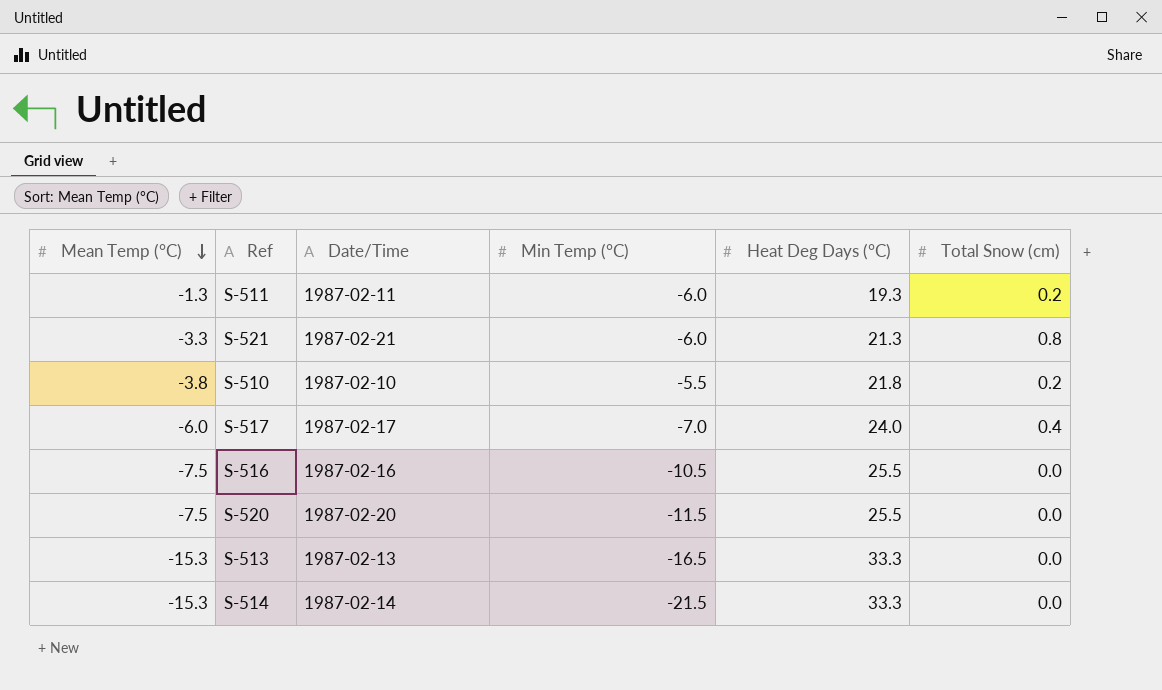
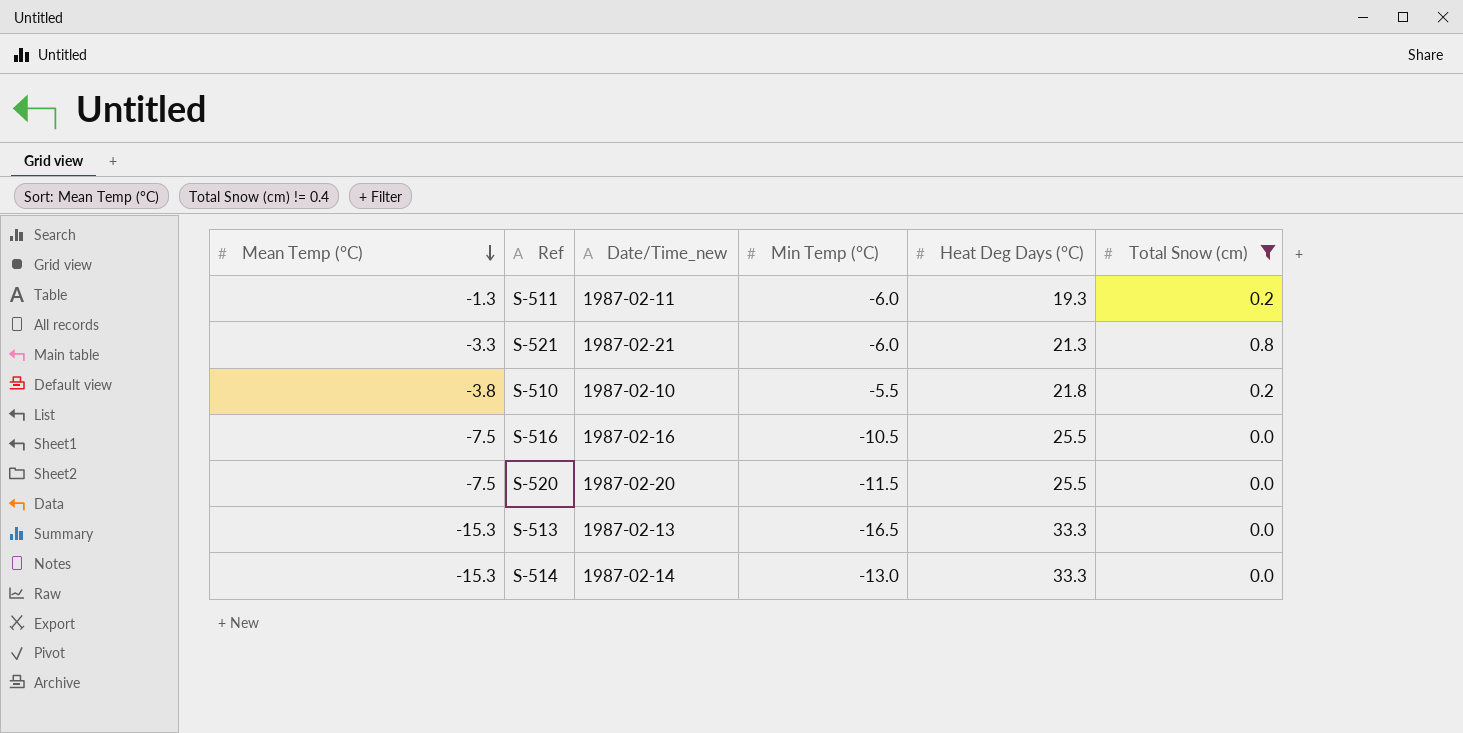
filter: none -> Total Snow (cm) != 0.4
column name: Date/Time -> Date/Time_new
S-514 | Min Temp (°C): -21.5 -> -13.0

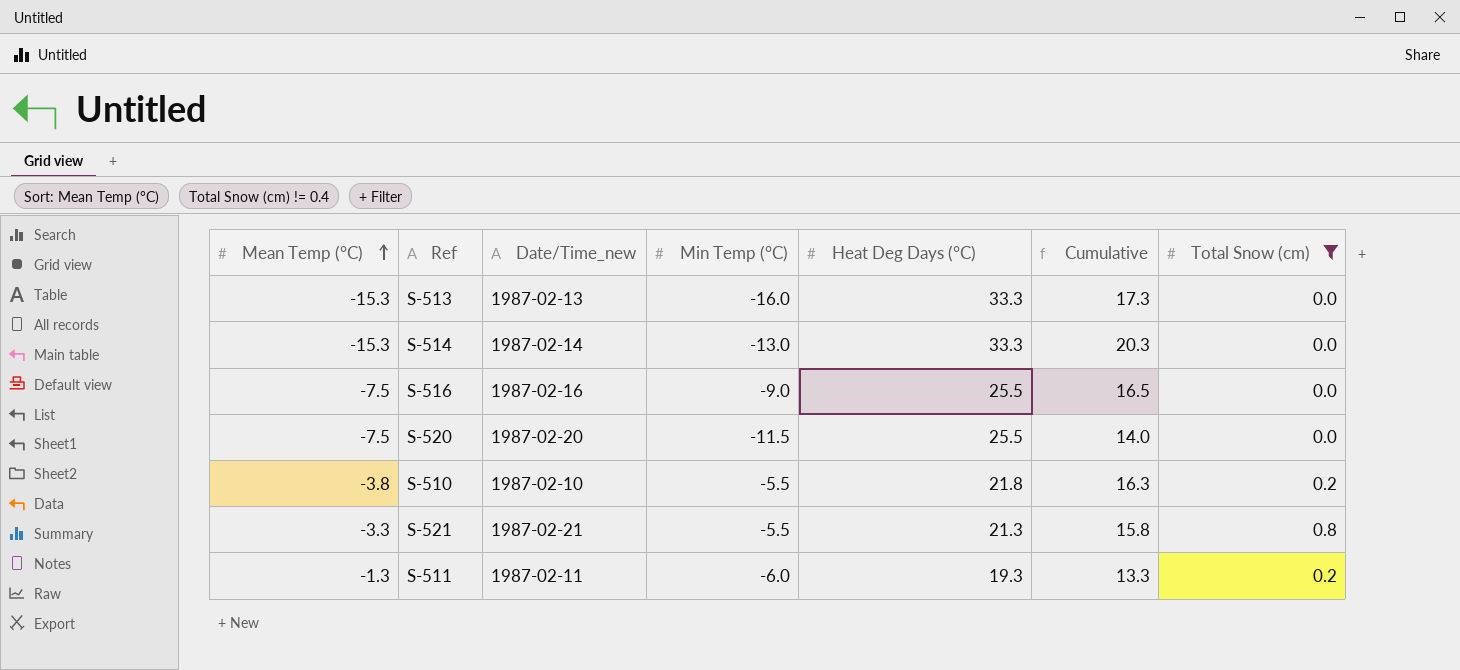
row order: Mean Temp (°C) descending -> Mean Temp (°C) ascending
column Cumulative | formula: none -> [Min Temp (°C)] + [Heat Deg Days (°C)]
S-513 | Min Temp (°C): -16.5 -> -16.0
S-516 | Min Temp (°C): -10.5 -> -9.0
S-521 | Min Temp (°C): -6.0 -> -5.5

